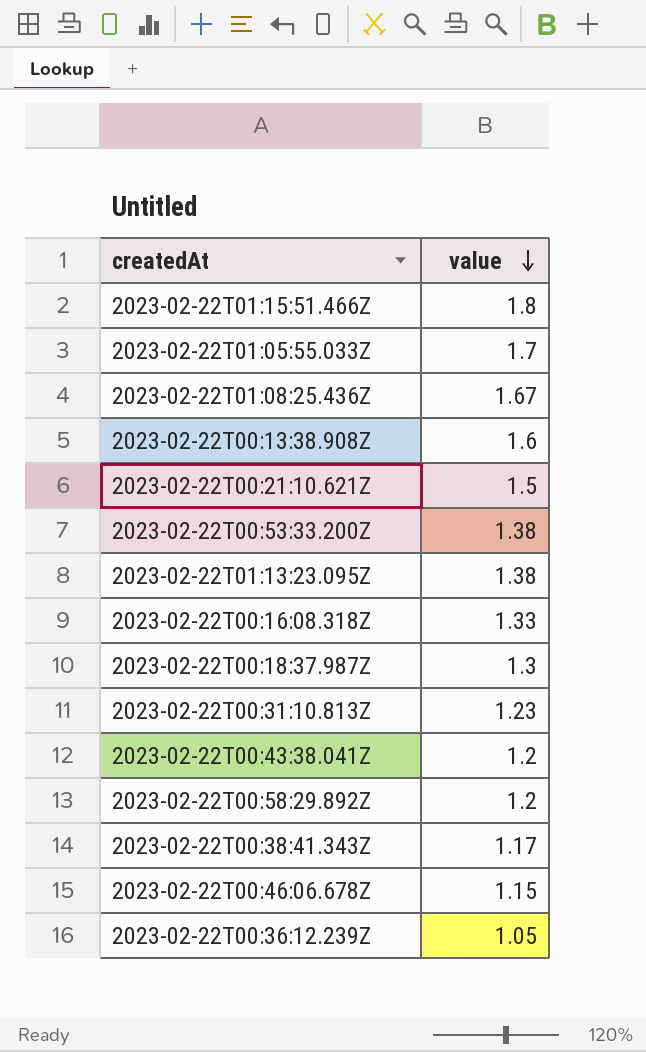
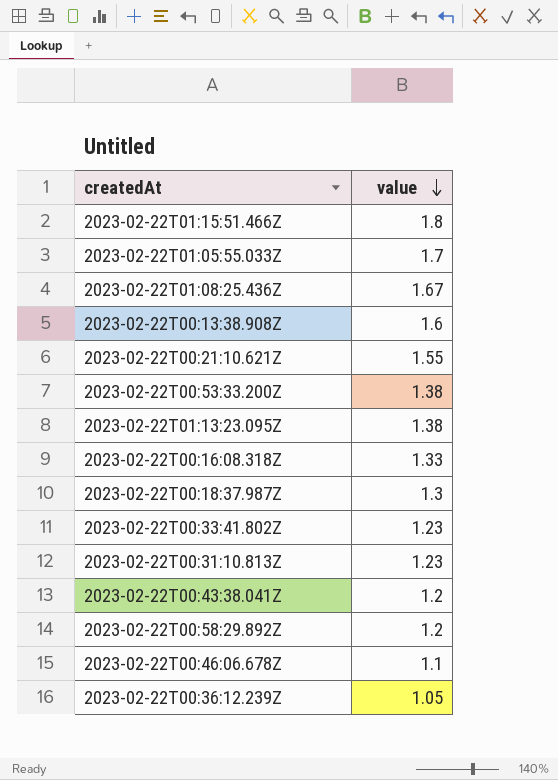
row 2023-02-22T00:38:41.343Z: 1.17 -> none
2023-02-22T00:21:10.621Z | value: 1.5 -> 1.55
row 2023-02-22T00:33:41.802Z: none -> 1.23
2023-02-22T00:46:06.678Z | value: 1.15 -> 1.1

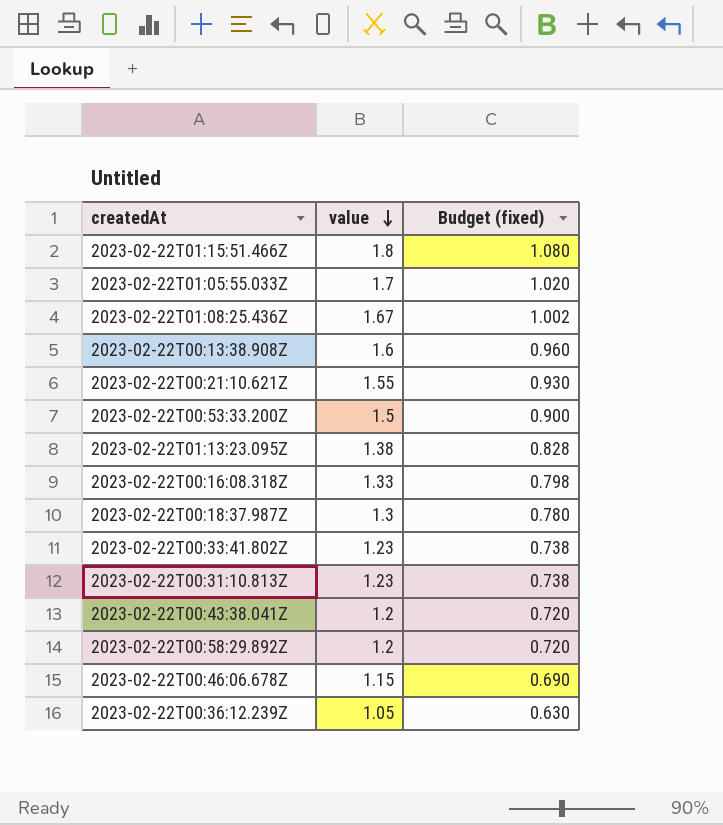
column Budget (fixed) | formula: none -> [value] * 0.6
2023-02-22T00:53:33.200Z | value: 1.38 -> 1.5
2023-02-22T00:46:06.678Z | value: 1.1 -> 1.15

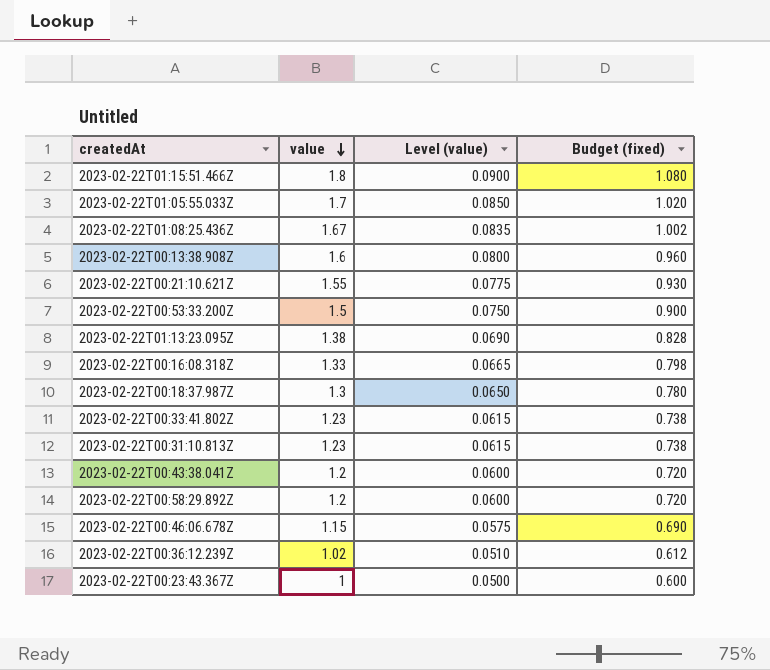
column Level (value) | formula: none -> [value] * 0.05
2023-02-22T00:36:12.239Z | value: 1.05 -> 1.02
2023-02-22T00:36:12.239Z | Budget (fixed): 0.630 -> 0.612
row 2023-02-22T00:23:43.367Z: none -> 1 | 0.0500 | 0.600

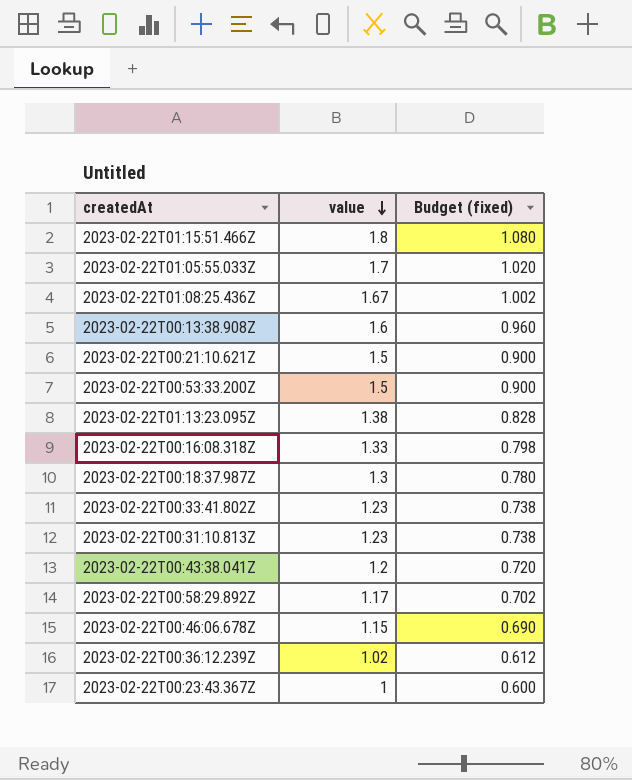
column Level (value) | formula: [value] * 0.05 -> none
2023-02-22T00:21:10.621Z | value: 1.55 -> 1.5
2023-02-22T00:21:10.621Z | Budget (fixed): 0.930 -> 0.900
2023-02-22T00:58:29.892Z | value: 1.2 -> 1.17
2023-02-22T00:58:29.892Z | Budget (fixed): 0.720 -> 0.702

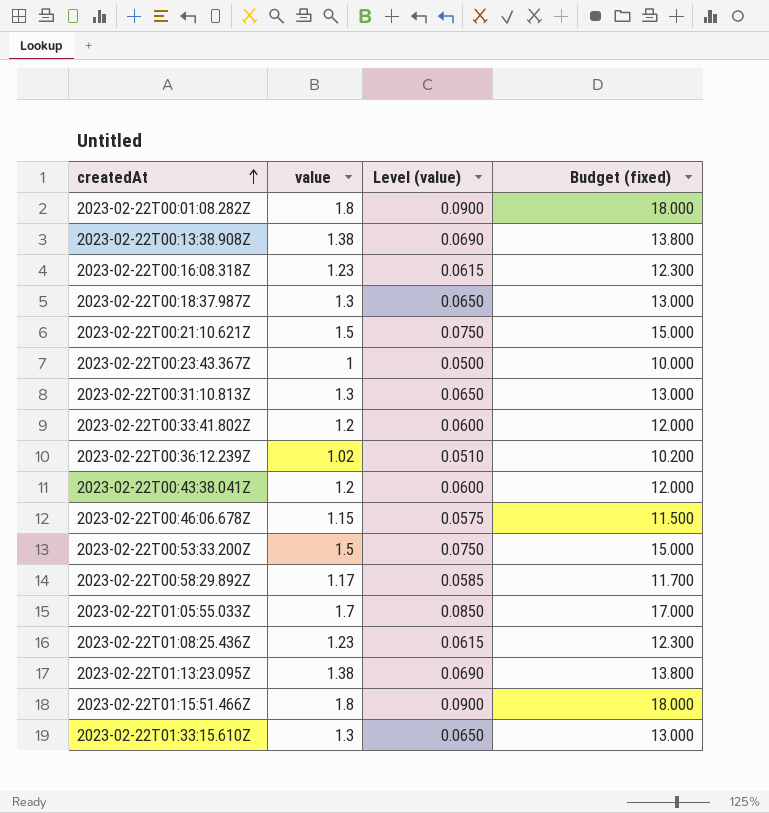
row order: value descending -> createdAt ascending
column Level (value) | formula: none -> [value] * 0.05
column Budget (fixed) | formula: [value] * 0.6 -> [value] * 10
row 2023-02-22T00:01:08.282Z: none -> 1.8 | 0.0900 | 18.000
2023-02-22T00:13:38.908Z | value: 1.6 -> 1.38
2023-02-22T00:16:08.318Z | value: 1.33 -> 1.23
2023-02-22T00:31:10.813Z | value: 1.23 -> 1.3
2023-02-22T00:33:41.802Z | value: 1.23 -> 1.2
2023-02-22T01:08:25.436Z | value: 1.67 -> 1.23
row 2023-02-22T01:33:15.610Z: none -> 1.3 | 0.0650 | 13.000

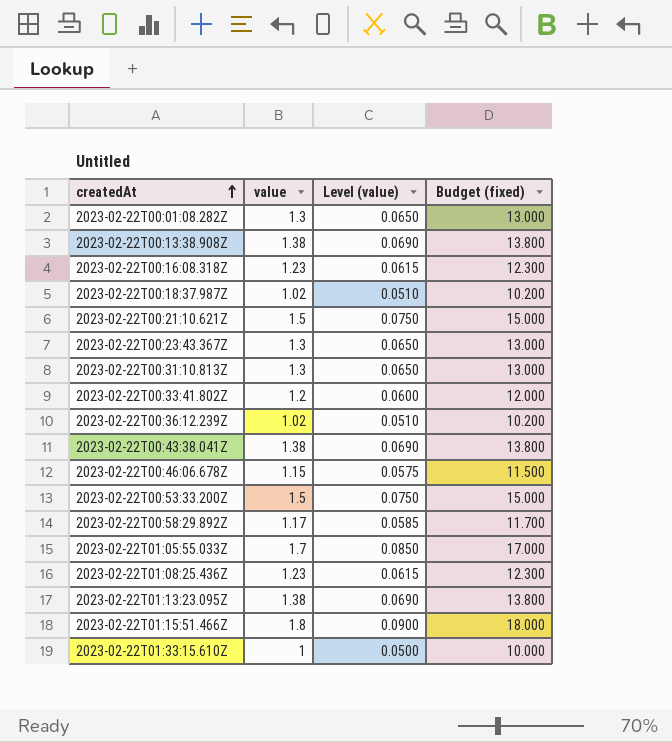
2023-02-22T00:01:08.282Z | value: 1.8 -> 1.3
2023-02-22T00:01:08.282Z | Level (value): 0.0900 -> 0.0650
2023-02-22T00:01:08.282Z | Budget (fixed): 18.000 -> 13.000
2023-02-22T00:18:37.987Z | value: 1.3 -> 1.02
2023-02-22T00:18:37.987Z | Level (value): 0.0650 -> 0.0510
2023-02-22T00:18:37.987Z | Budget (fixed): 13.000 -> 10.200
2023-02-22T00:23:43.367Z | value: 1 -> 1.3
2023-02-22T00:23:43.367Z | Level (value): 0.0500 -> 0.0650
2023-02-22T00:23:43.367Z | Budget (fixed): 10.000 -> 13.000
2023-02-22T00:43:38.041Z | value: 1.2 -> 1.38
2023-02-22T00:43:38.041Z | Level (value): 0.0600 -> 0.0690
2023-02-22T00:43:38.041Z | Budget (fixed): 12.000 -> 13.800
2023-02-22T01:33:15.610Z | value: 1.3 -> 1
2023-02-22T01:33:15.610Z | Level (value): 0.0650 -> 0.0500
2023-02-22T01:33:15.610Z | Budget (fixed): 13.000 -> 10.000

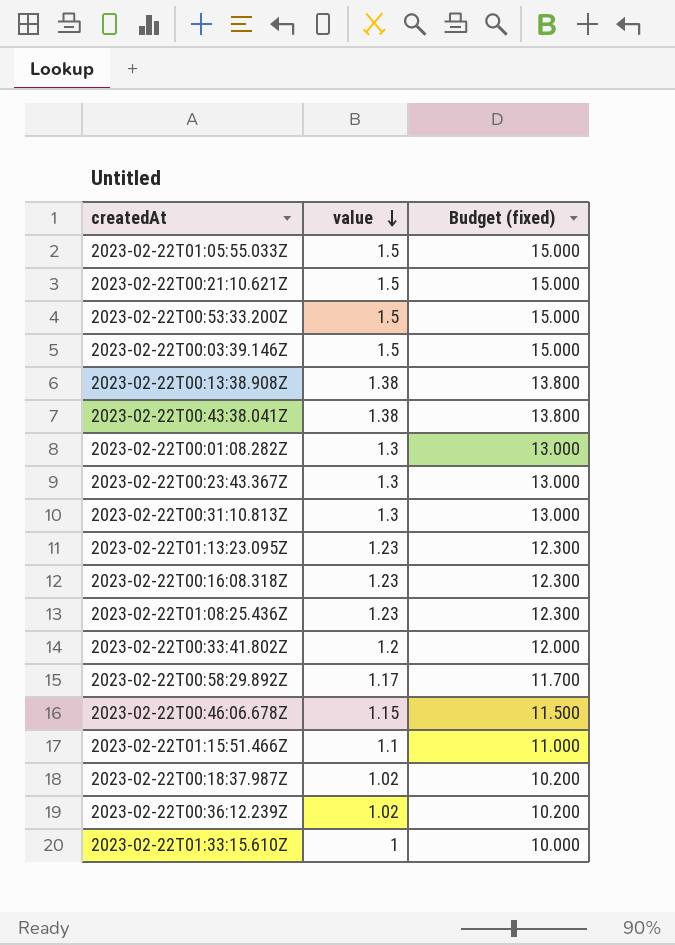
row order: createdAt ascending -> value descending
column Level (value) | formula: [value] * 0.05 -> none
2023-02-22T01:05:55.033Z | value: 1.7 -> 1.5
2023-02-22T01:05:55.033Z | Budget (fixed): 17.000 -> 15.000
row 2023-02-22T00:03:39.146Z: none -> 1.5 | 15.000
2023-02-22T01:13:23.095Z | value: 1.38 -> 1.23
2023-02-22T01:13:23.095Z | Budget (fixed): 13.800 -> 12.300
2023-02-22T01:15:51.466Z | value: 1.8 -> 1.1
2023-02-22T01:15:51.466Z | Budget (fixed): 18.000 -> 11.000

